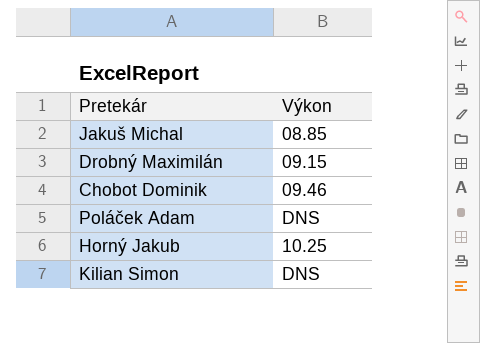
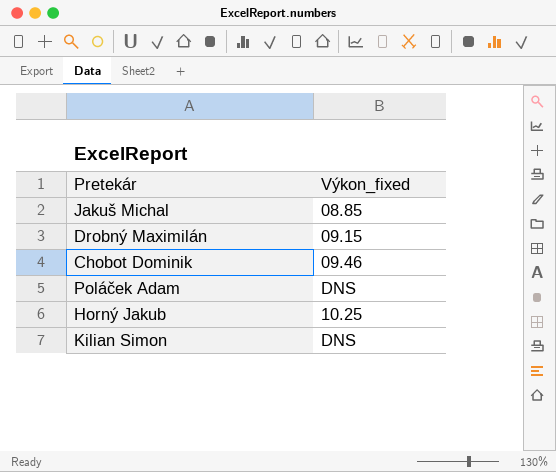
column name: Výkon -> Výkon_fixed

